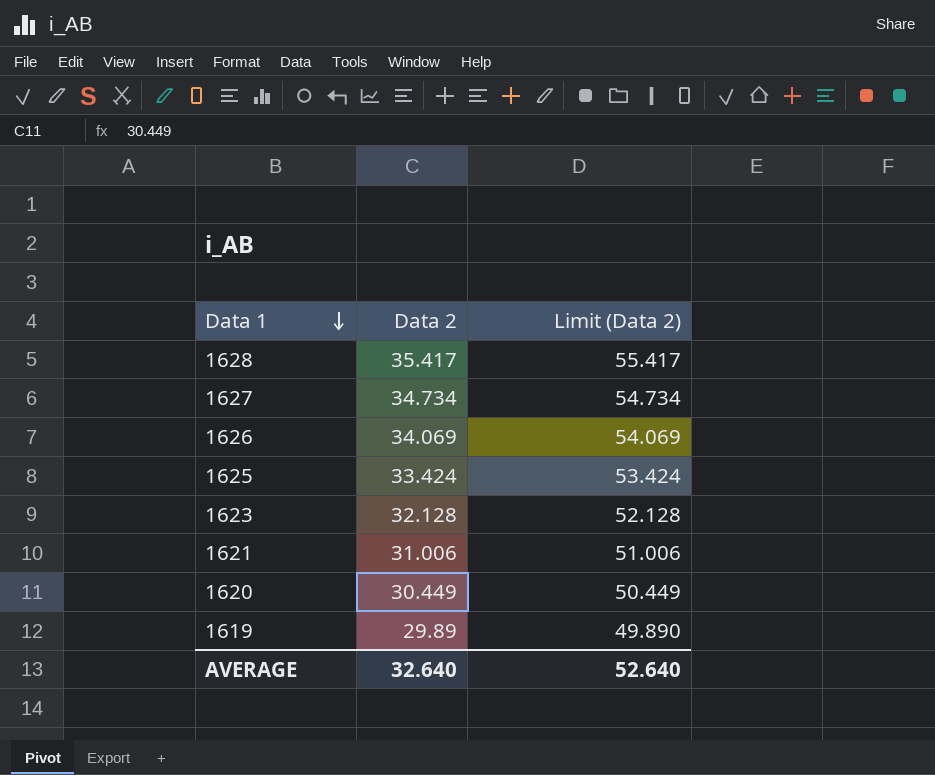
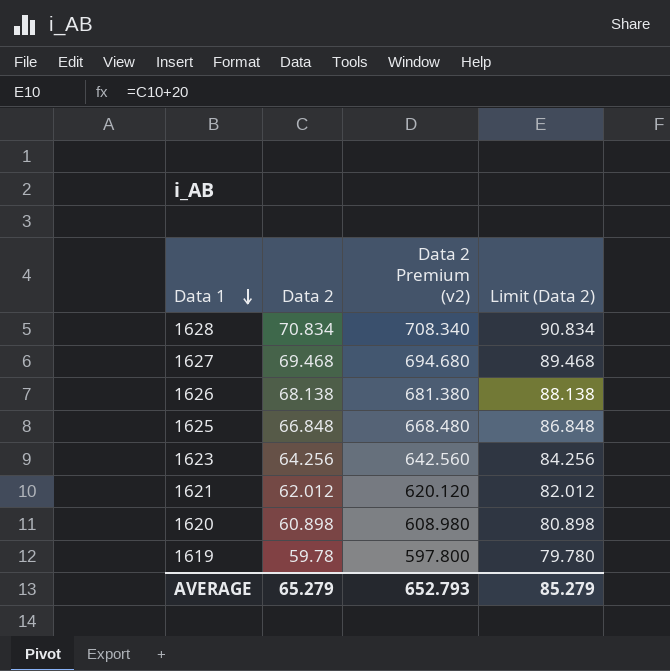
column Data 2 Premium (v2) | formula: none -> [Data 2] * 10
1628 | Data 2: 35.417 -> 70.834
1628 | Limit (Data 2): 55.417 -> 90.834
1627 | Data 2: 34.734 -> 69.468
1627 | Limit (Data 2): 54.734 -> 89.468
1626 | Data 2: 34.069 -> 68.138
1626 | Limit (Data 2): 54.069 -> 88.138
1625 | Data 2: 33.424 -> 66.848
1625 | Limit (Data 2): 53.424 -> 86.848
1623 | Data 2: 32.128 -> 64.256
1623 | Limit (Data 2): 52.128 -> 84.256
1621 | Data 2: 31.006 -> 62.012
1621 | Limit (Data 2): 51.006 -> 82.012
1620 | Data 2: 30.449 -> 60.898
1620 | Limit (Data 2): 50.449 -> 80.898
1619 | Data 2: 29.89 -> 59.78
1619 | Limit (Data 2): 49.890 -> 79.780
AVERAGE | Data 2: 32.640 -> 65.279
AVERAGE | Limit (Data 2): 52.640 -> 85.279

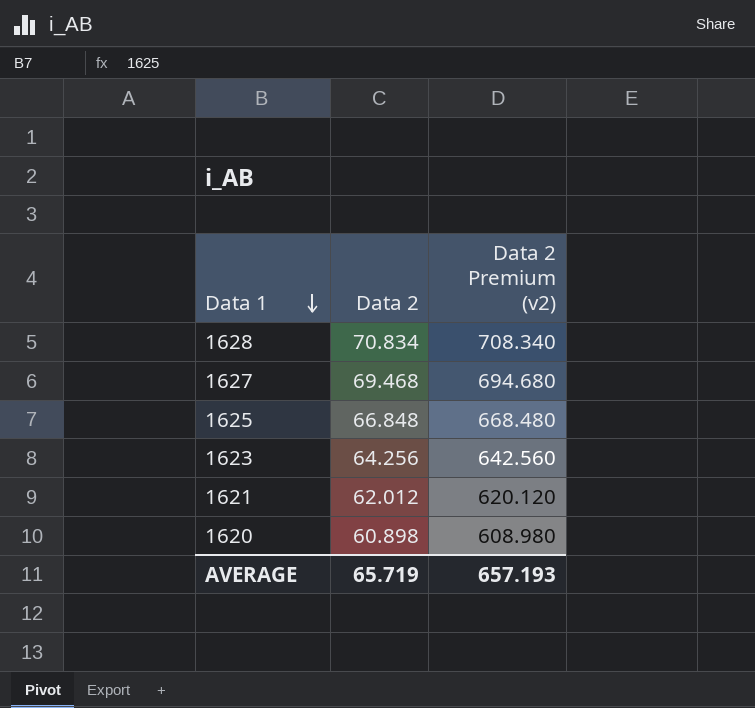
column Limit (Data 2) | formula: [Data 2] + 20 -> none
row 1626: 68.138 | 681.380 | 88.138 -> none
row 1619: 59.78 | 597.800 | 79.780 -> none
AVERAGE | Data 2: 65.279 -> 65.719
AVERAGE | Data 2 Premium (v2): 652.793 -> 657.193

